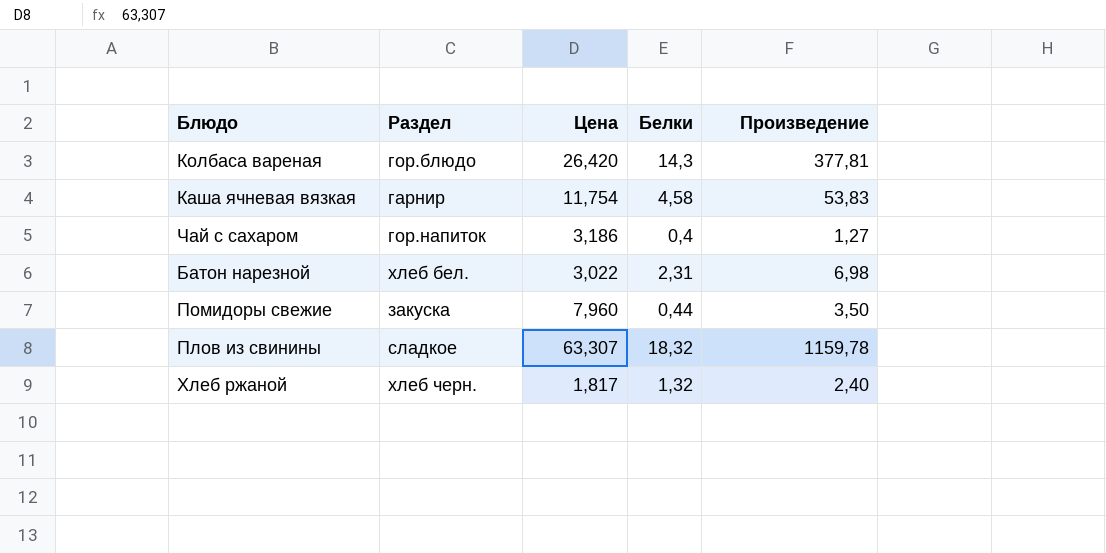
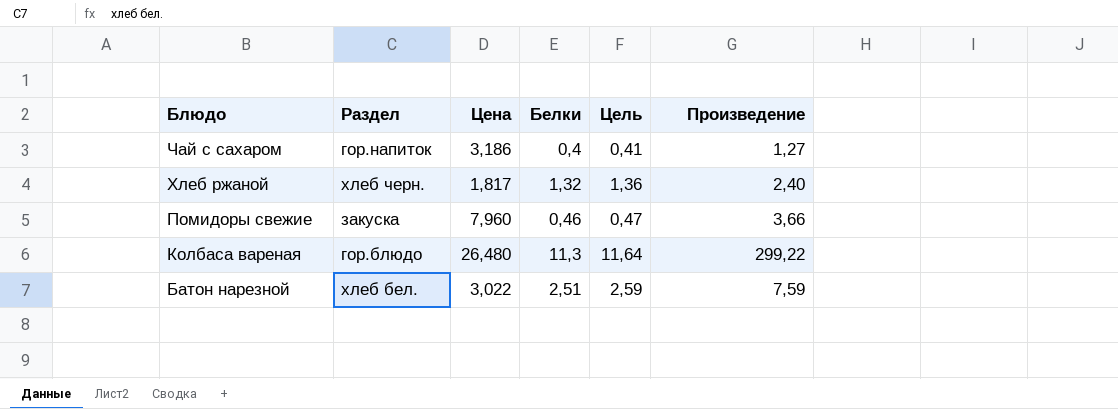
row order: none -> Блюдо descending
column Цель | formula: none -> [Белки] * 1,03
row Каша ячневая вязкая: гарнир | 11,754 | 4,58 | 53,83 -> none
row Плов из свинины: сладкое | 63,307 | 18,32 | 1159,78 -> none
Помидоры свежие | Белки: 0,44 -> 0,46
Помидоры свежие | Произведение: 3,50 -> 3,66
Колбаса вареная | Цена: 26,420 -> 26,480
Колбаса вареная | Белки: 14,3 -> 11,3
Колбаса вареная | Произведение: 377,81 -> 299,22
Батон нарезной | Белки: 2,31 -> 2,51
Батон нарезной | Произведение: 6,98 -> 7,59

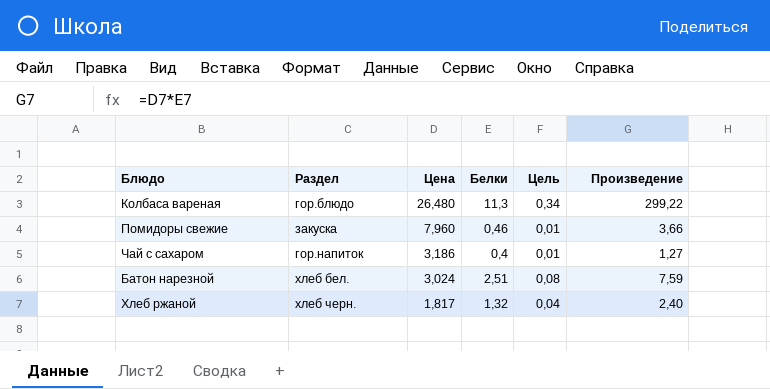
row order: Блюдо descending -> Цена descending
column Цель | formula: [Белки] * 1,03 -> [Белки] * 0,03
Батон нарезной | Цена: 3,022 -> 3,024

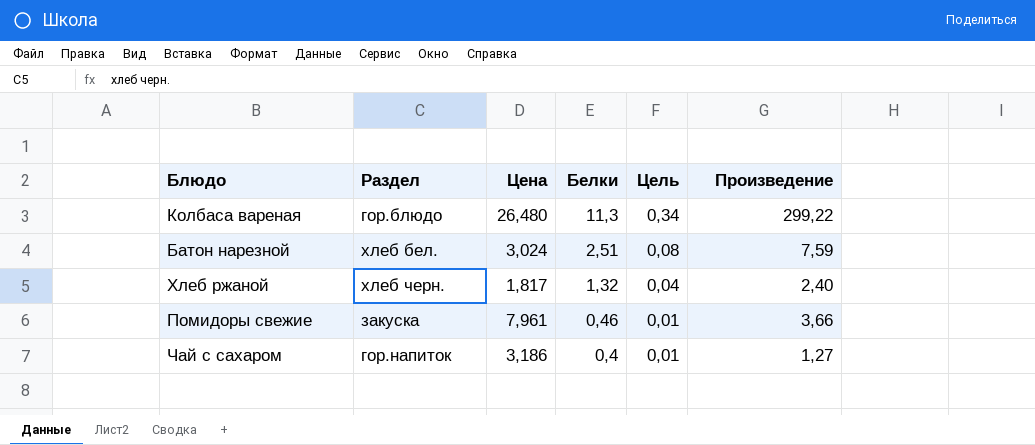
row order: Цена descending -> Белки descending
Помидоры свежие | Цена: 7,960 -> 7,961

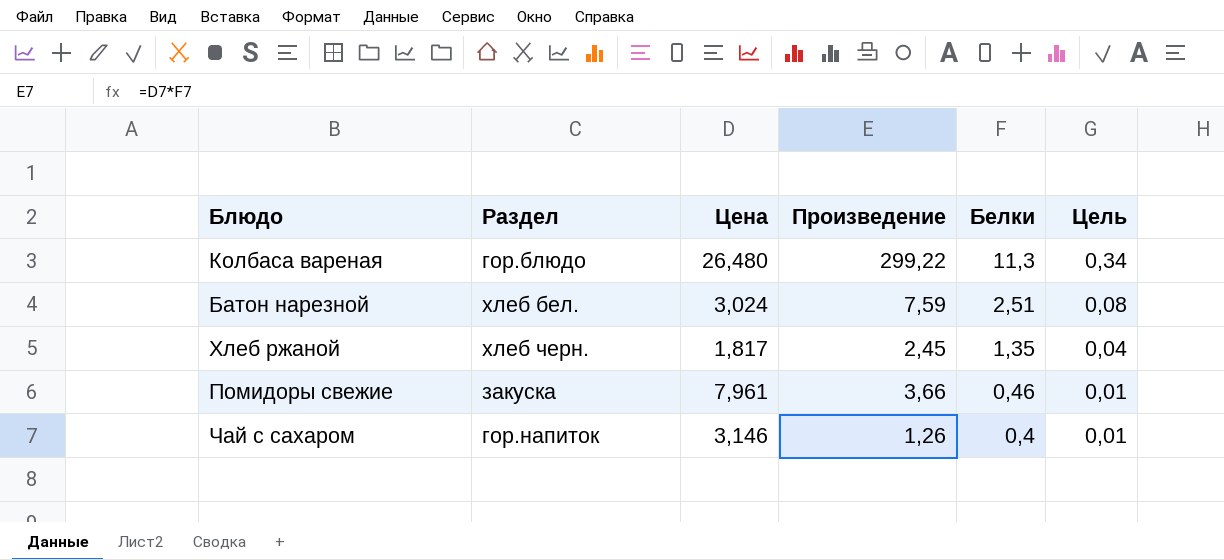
column Произведение | position: 6 -> 4
Хлеб ржаной | Произведение: 2,40 -> 2,45
Хлеб ржаной | Белки: 1,32 -> 1,35
Чай с сахаром | Цена: 3,186 -> 3,146
Чай с сахаром | Произведение: 1,27 -> 1,26

